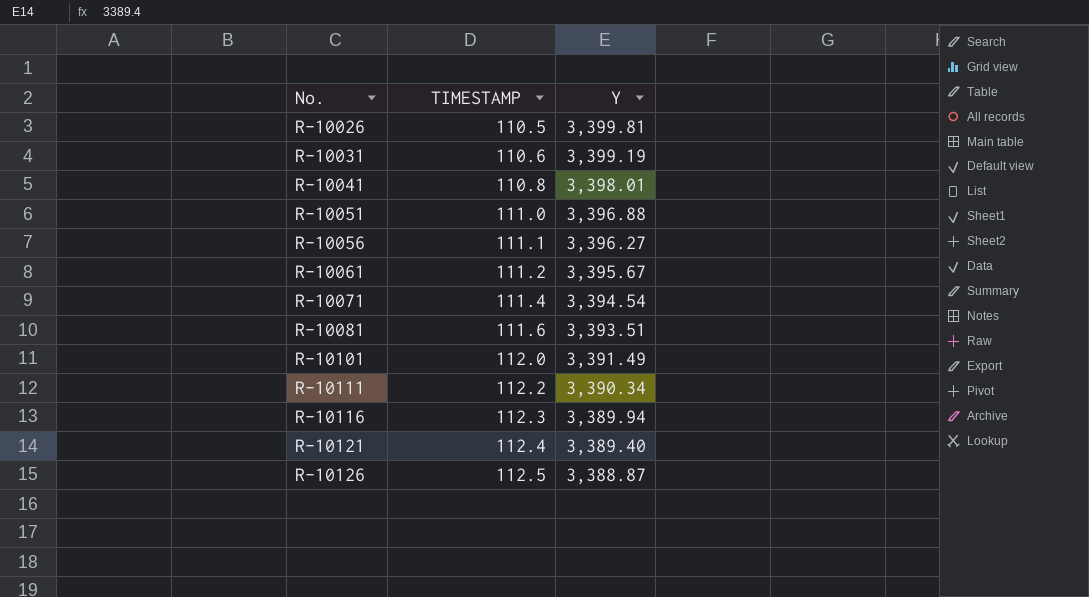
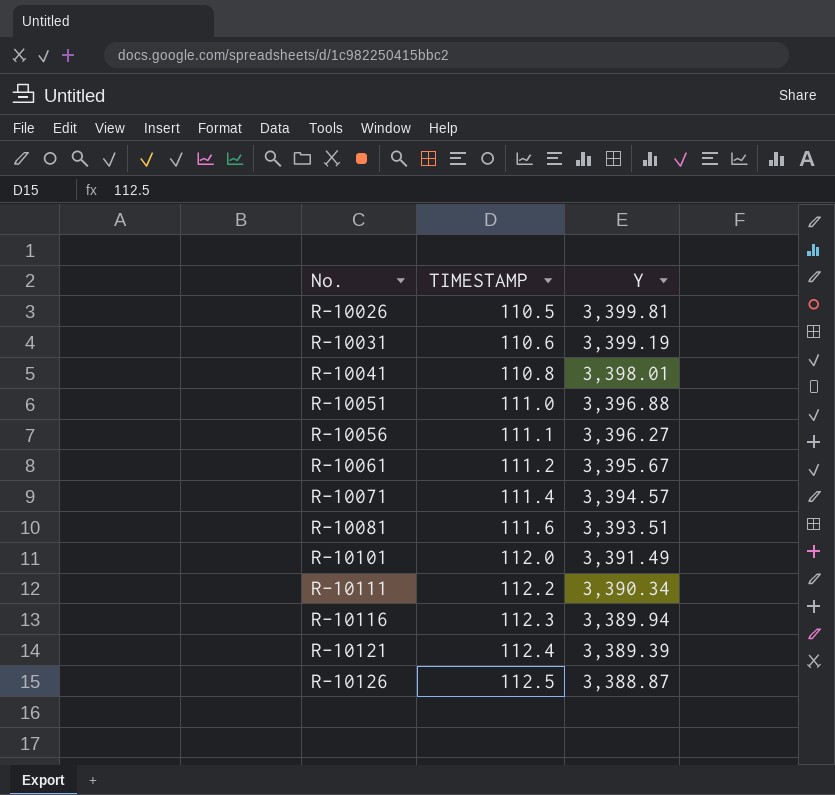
R-10071 | Y: 3,394.54 -> 3,394.57
R-10121 | Y: 3,389.40 -> 3,389.39

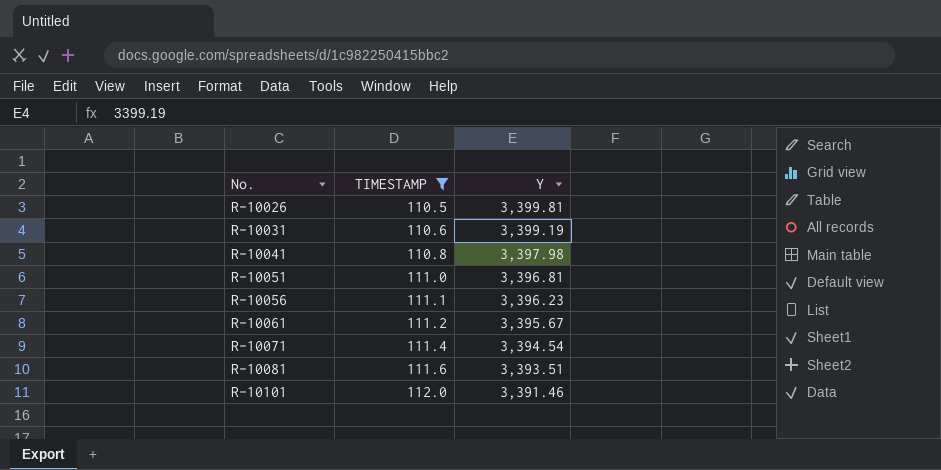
filter: none -> TIMESTAMP <= 112.0
R-10041 | Y: 3,398.01 -> 3,397.98
R-10051 | Y: 3,396.88 -> 3,396.81
R-10056 | Y: 3,396.27 -> 3,396.23
R-10071 | Y: 3,394.57 -> 3,394.54
R-10101 | Y: 3,391.49 -> 3,391.46

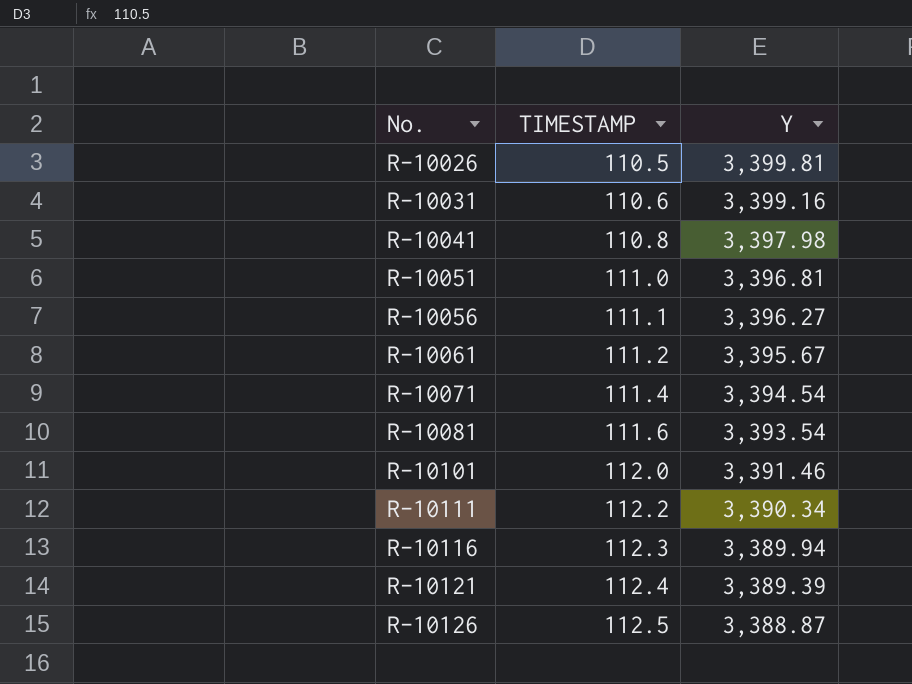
filter: TIMESTAMP <= 112.0 -> none
R-10031 | Y: 3,399.19 -> 3,399.16
R-10056 | Y: 3,396.23 -> 3,396.27
R-10081 | Y: 3,393.51 -> 3,393.54

